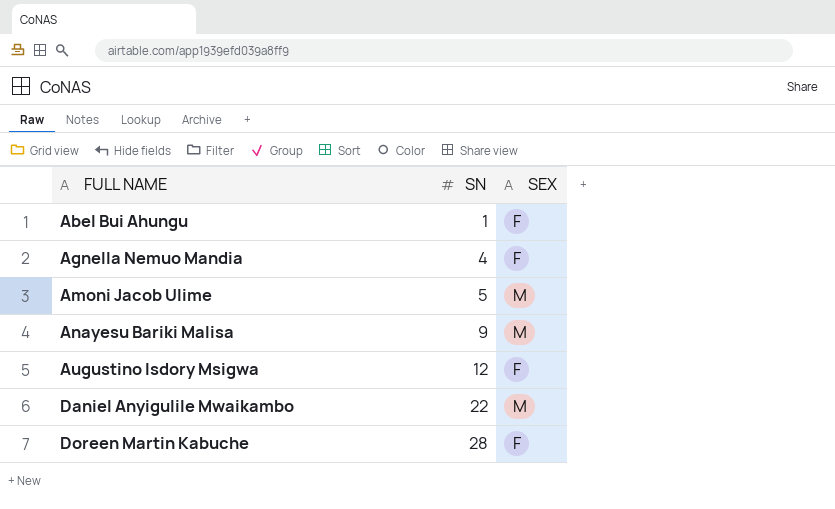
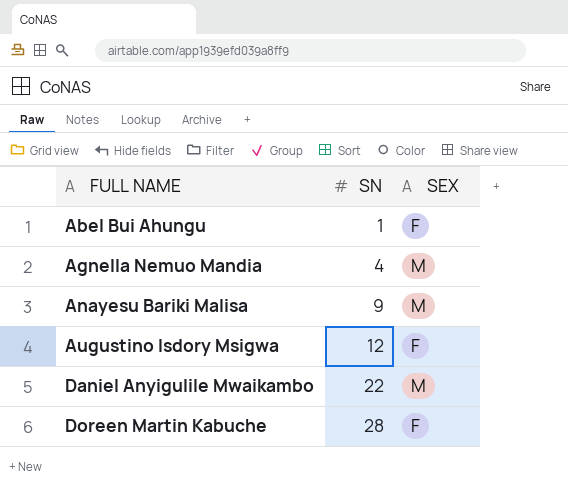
row Amoni Jacob Ulime: 5 | M -> none
Agnella Nemuo Mandia | SEX: F -> M

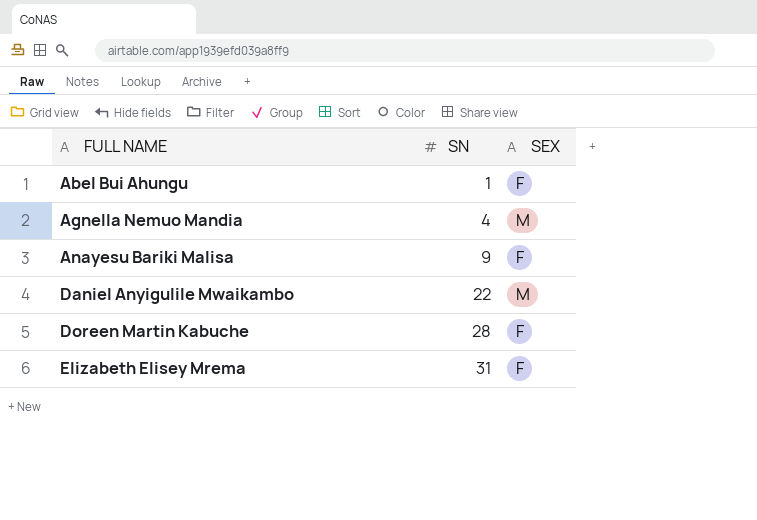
row Augustino Isdory Msigwa: 12 | F -> none
Anayesu Bariki Malisa | SEX: M -> F
row Elizabeth Elisey Mrema: none -> 31 | F

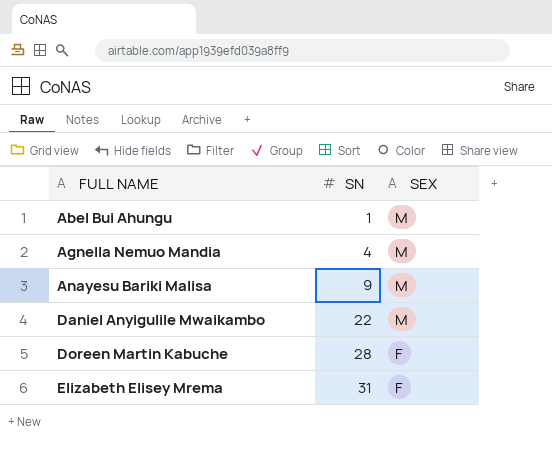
Abel Bui Ahungu | SEX: F -> M
Anayesu Bariki Malisa | SEX: F -> M

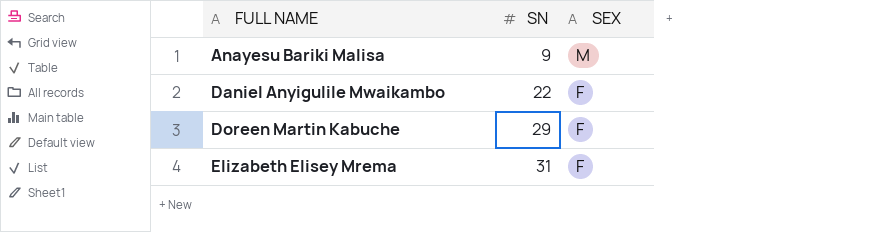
row Abel Bui Ahungu: 1 | M -> none
row Agnella Nemuo Mandia: 4 | M -> none
Daniel Anyigulile Mwaikambo | SEX: M -> F
Doreen Martin Kabuche | SN: 28 -> 29

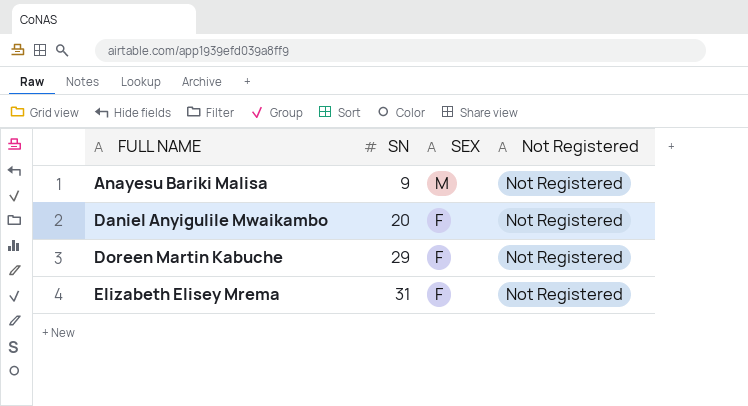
column Not Registered | position: none -> 4
Daniel Anyigulile Mwaikambo | SN: 22 -> 20

